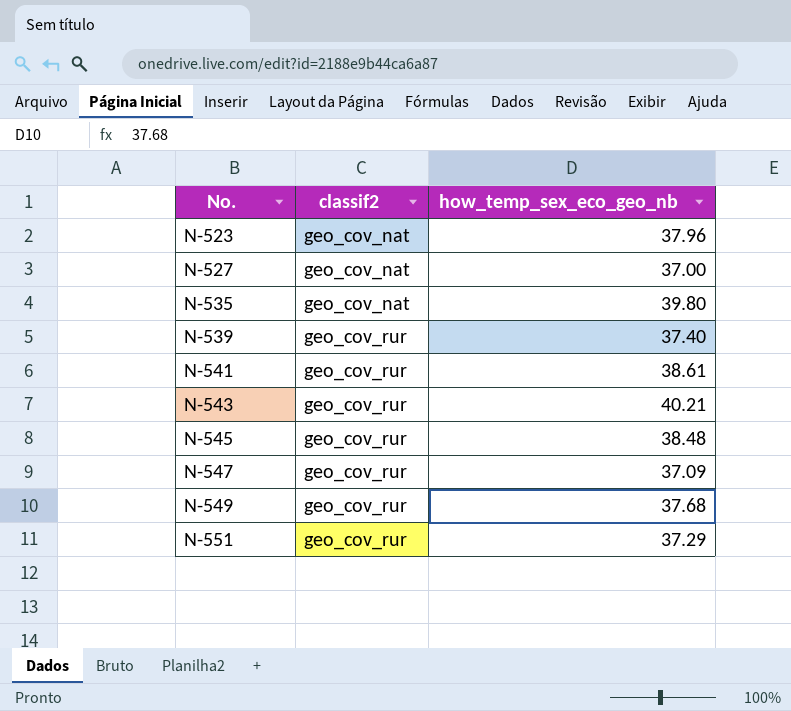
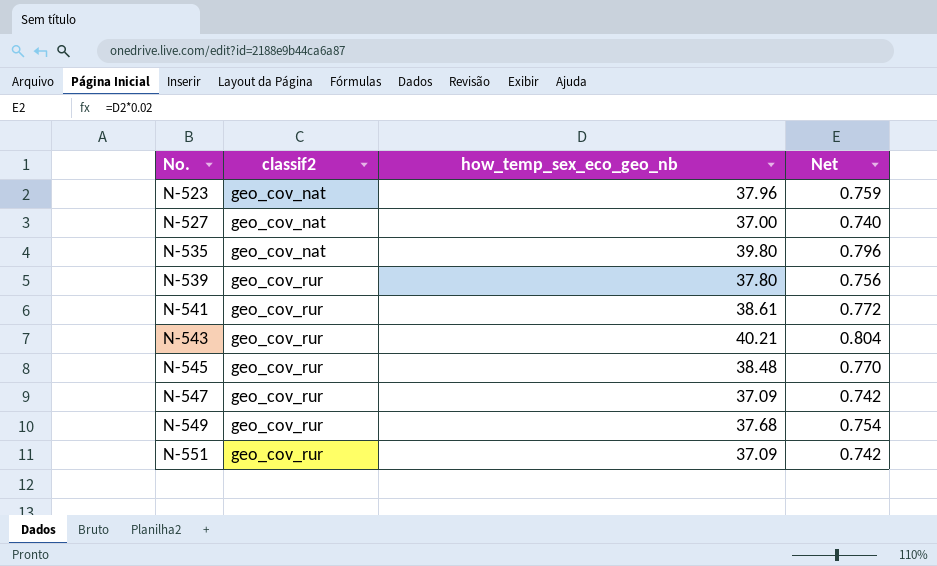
column Net | formula: none -> [how_temp_sex_eco_geo_nb] * 0.02
N-539 | how_temp_sex_eco_geo_nb: 37.40 -> 37.80
N-551 | how_temp_sex_eco_geo_nb: 37.29 -> 37.09

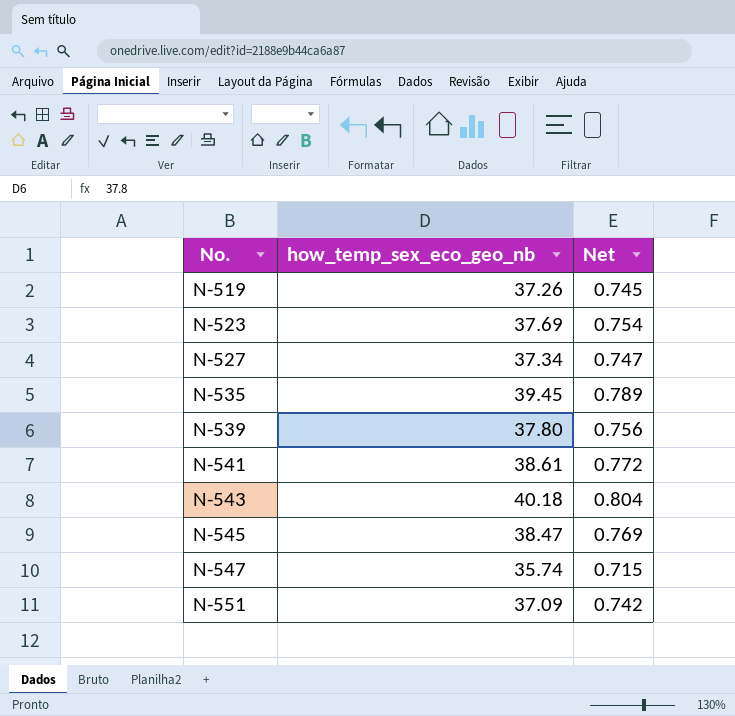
column classif2 | position: 2 -> none
row N-549: geo_cov_rur | 37.68 | 0.754 -> none
row N-519: none -> 37.26 | 0.745
N-523 | how_temp_sex_eco_geo_nb: 37.96 -> 37.69
N-523 | Net: 0.759 -> 0.754
N-527 | how_temp_sex_eco_geo_nb: 37.00 -> 37.34
N-527 | Net: 0.740 -> 0.747
N-535 | how_temp_sex_eco_geo_nb: 39.80 -> 39.45
N-535 | Net: 0.796 -> 0.789
N-543 | how_temp_sex_eco_geo_nb: 40.21 -> 40.18
N-545 | how_temp_sex_eco_geo_nb: 38.48 -> 38.47
N-545 | Net: 0.770 -> 0.769
N-547 | how_temp_sex_eco_geo_nb: 37.09 -> 35.74
N-547 | Net: 0.742 -> 0.715

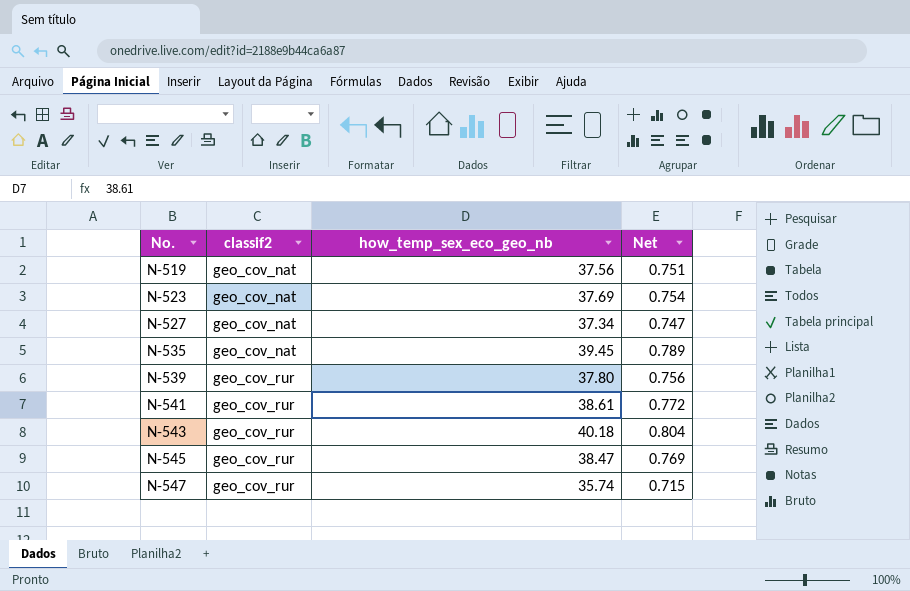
column classif2 | position: none -> 2
row N-551: 37.09 | 0.742 -> none
N-519 | how_temp_sex_eco_geo_nb: 37.26 -> 37.56
N-519 | Net: 0.745 -> 0.751

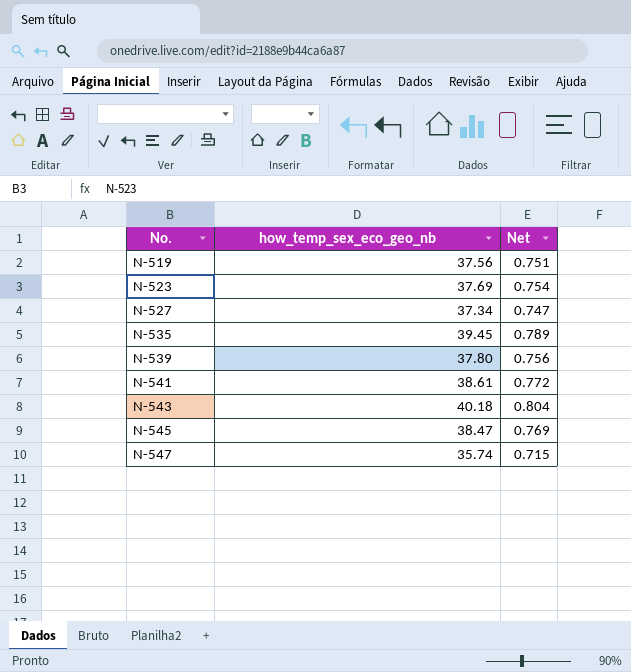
column classif2 | position: 2 -> none

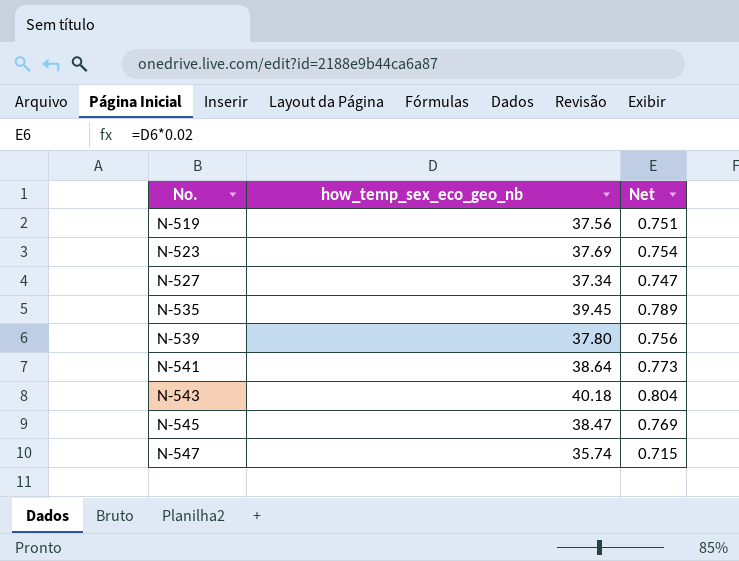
N-541 | how_temp_sex_eco_geo_nb: 38.61 -> 38.64
N-541 | Net: 0.772 -> 0.773

